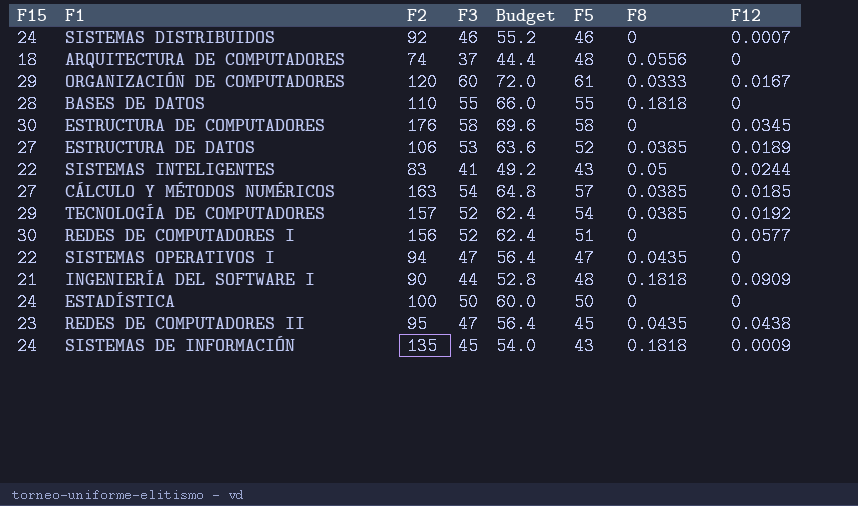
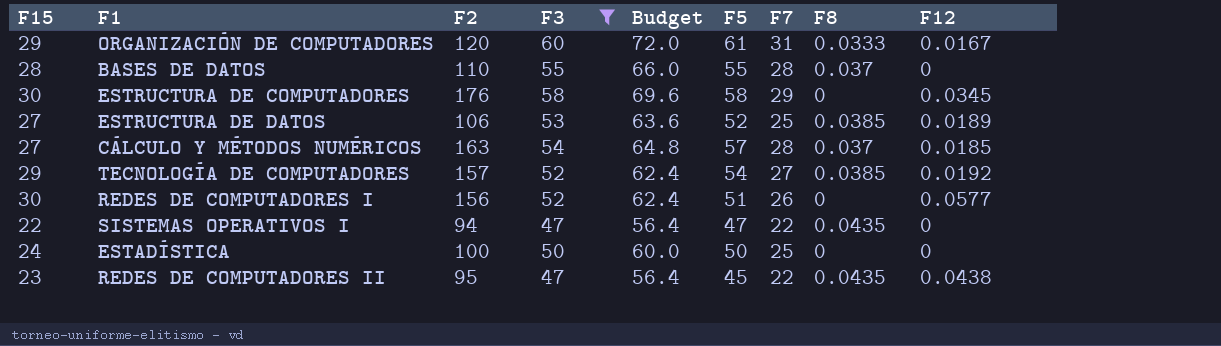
filter: none -> F3 >= 47
column F7 | position: none -> 7
BASES DE DATOS | F8: 0.1818 -> 0.037
CÁLCULO Y MÉTODOS NUMÉRICOS | F8: 0.0385 -> 0.037

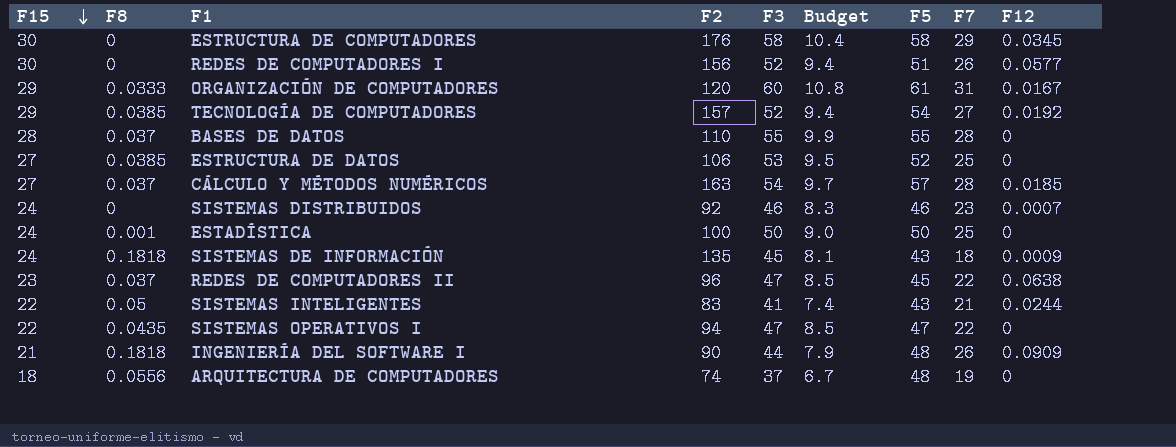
filter: F3 >= 47 -> none
row order: none -> F15 descending
column F8 | position: 8 -> 2
column Budget | formula: [F3] * 1.2 -> [F3] * 0.18
ESTRUCTURA DE DATOS | F12: 0.0189 -> 0
ESTADÍSTICA | F8: 0 -> 0.001
REDES DE COMPUTADORES II | F8: 0.0435 -> 0.037
REDES DE COMPUTADORES II | F2: 95 -> 96
REDES DE COMPUTADORES II | F12: 0.0438 -> 0.0638

